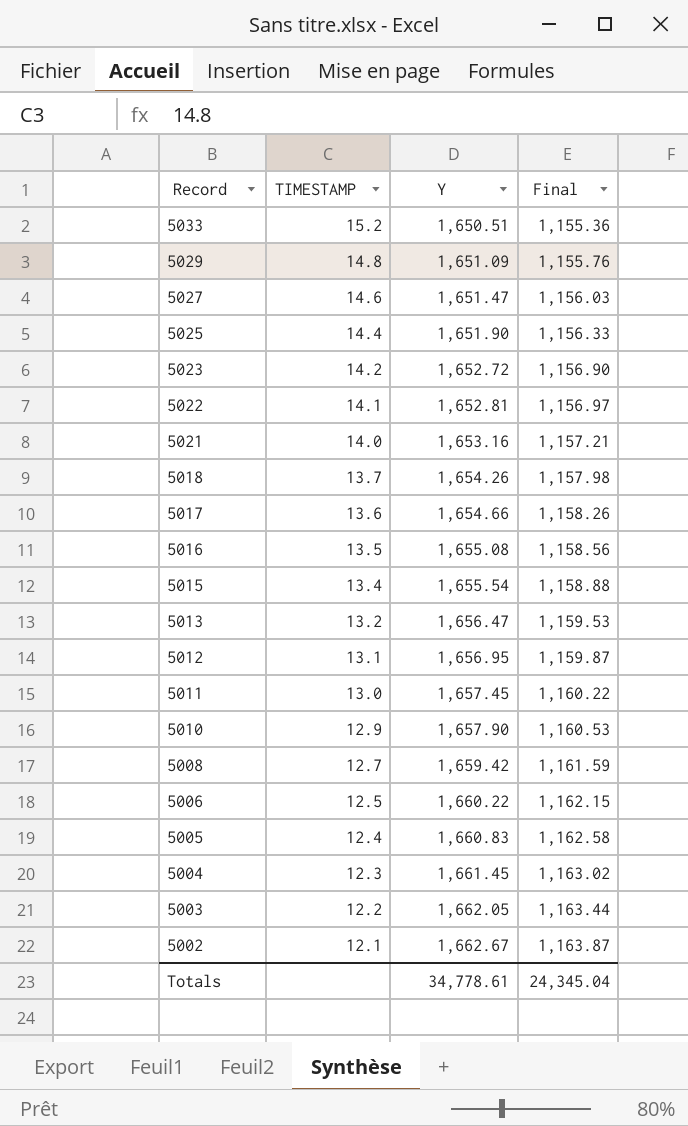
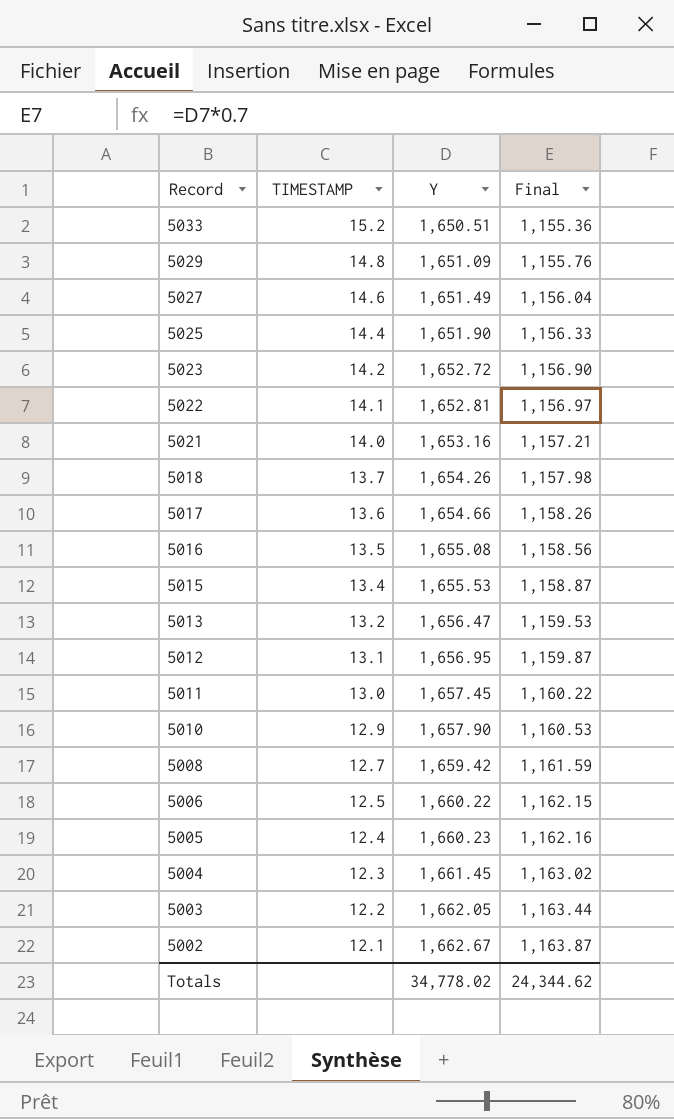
5027 | Y: 1,651.47 -> 1,651.49
5027 | Final: 1,156.03 -> 1,156.04
5015 | Y: 1,655.54 -> 1,655.53
5015 | Final: 1,158.88 -> 1,158.87
5005 | Y: 1,660.83 -> 1,660.23
5005 | Final: 1,162.58 -> 1,162.16
Totals | Y: 34,778.61 -> 34,778.02
Totals | Final: 24,345.04 -> 24,344.62

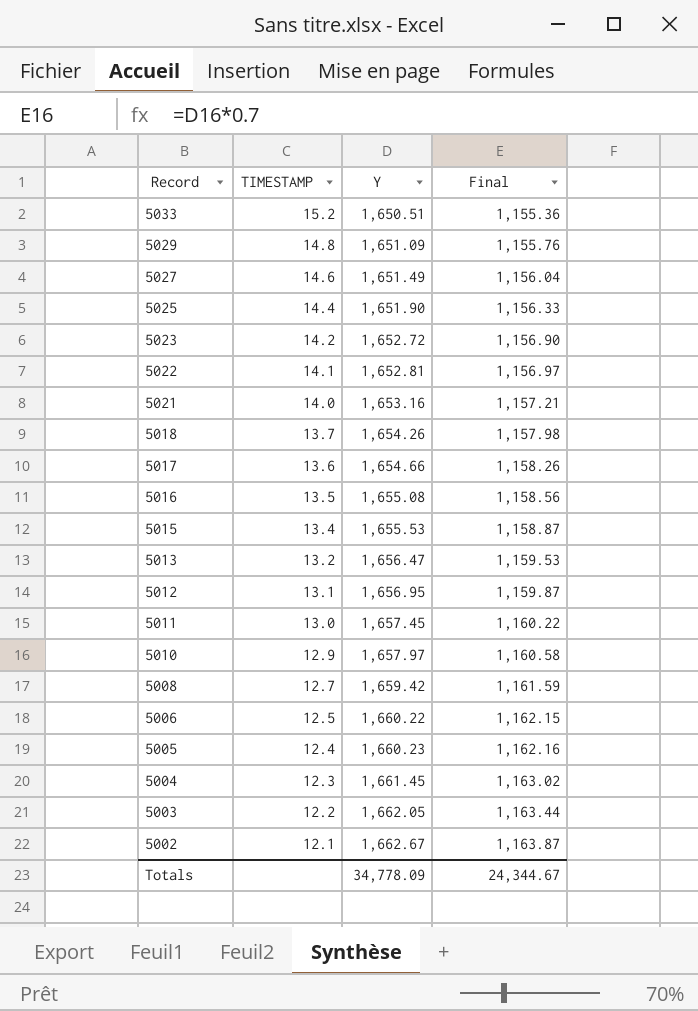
5010 | Y: 1,657.90 -> 1,657.97
5010 | Final: 1,160.53 -> 1,160.58
Totals | Y: 34,778.02 -> 34,778.09
Totals | Final: 24,344.62 -> 24,344.67

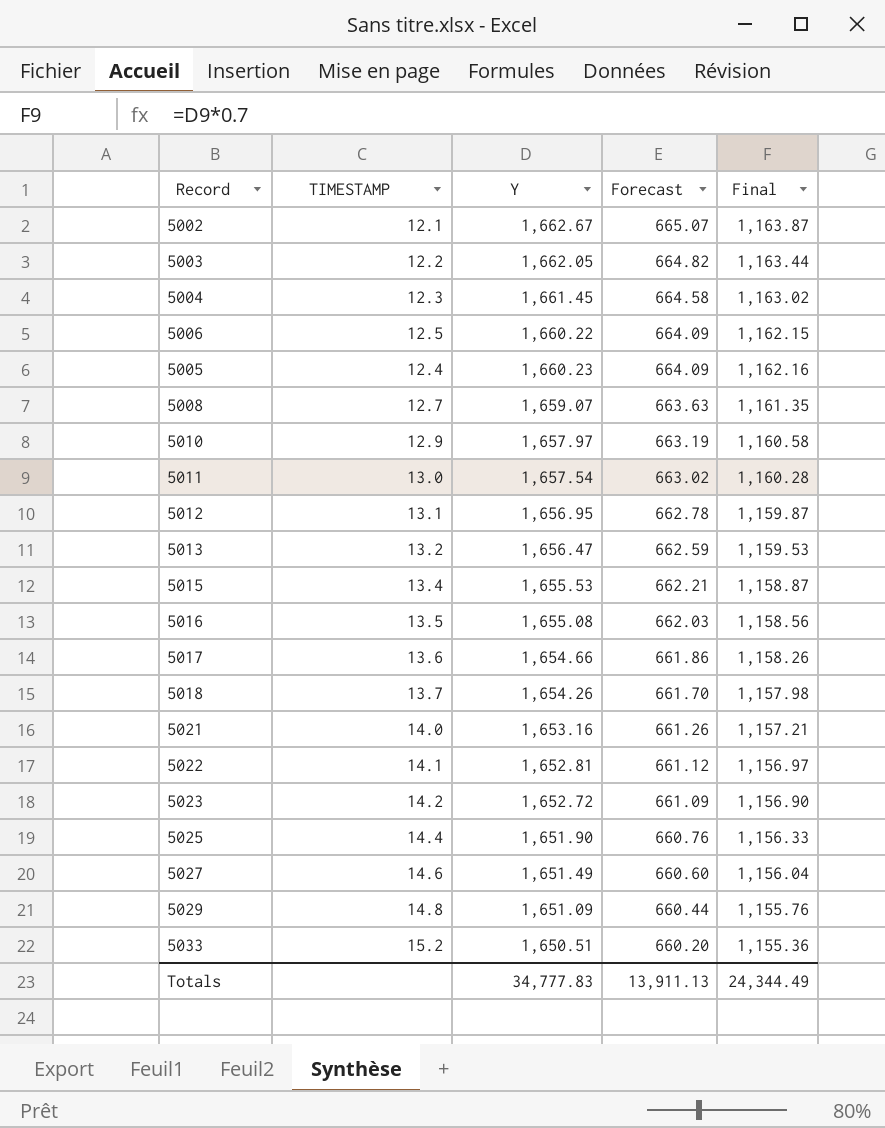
row order: Record descending -> Forecast descending
column Forecast | formula: none -> [Y] * 0.4
5008 | Y: 1,659.42 -> 1,659.07
5008 | Final: 1,161.59 -> 1,161.35
5011 | Y: 1,657.45 -> 1,657.54
5011 | Final: 1,160.22 -> 1,160.28
Totals | Y: 34,778.09 -> 34,777.83
Totals | Final: 24,344.67 -> 24,344.49

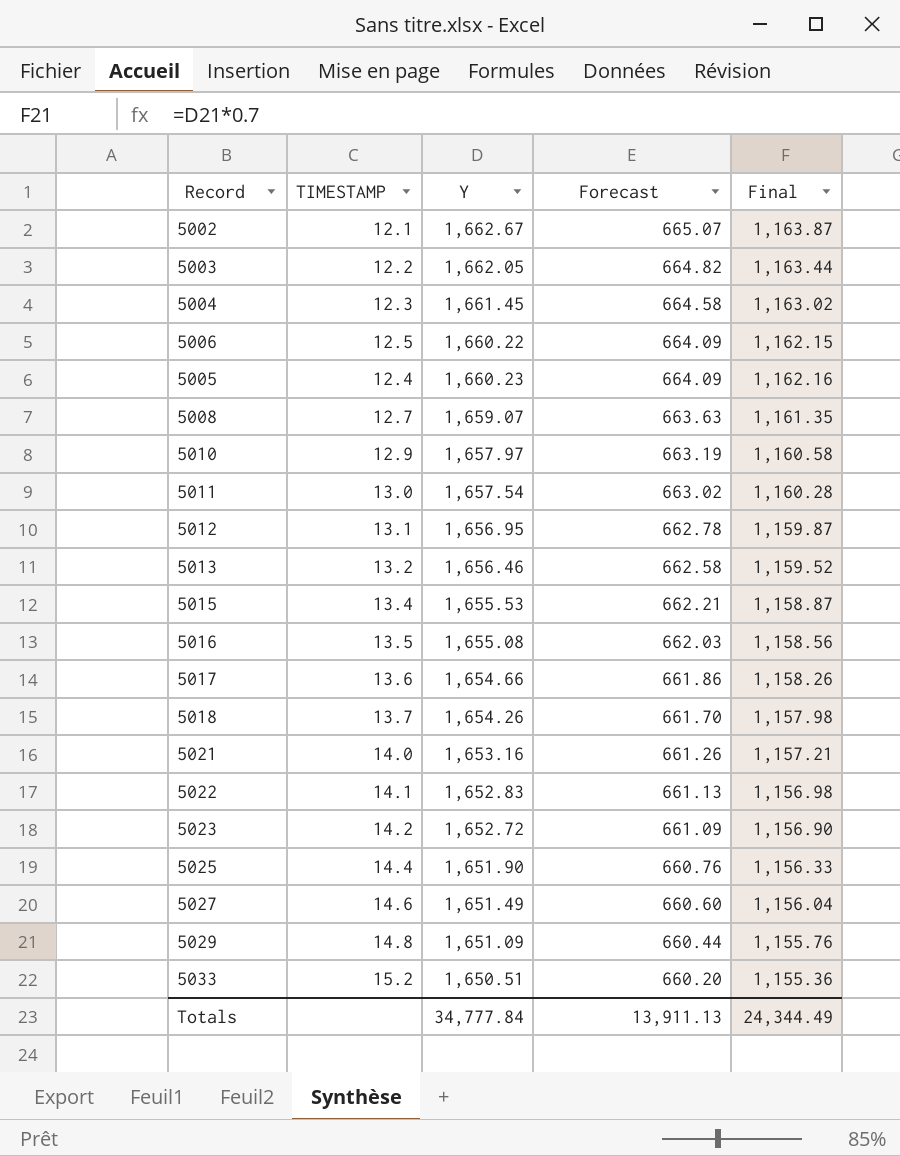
5013 | Y: 1,656.47 -> 1,656.46
5013 | Forecast: 662.59 -> 662.58
5013 | Final: 1,159.53 -> 1,159.52
5022 | Y: 1,652.81 -> 1,652.83
5022 | Forecast: 661.12 -> 661.13
5022 | Final: 1,156.97 -> 1,156.98
Totals | Y: 34,777.83 -> 34,777.84

